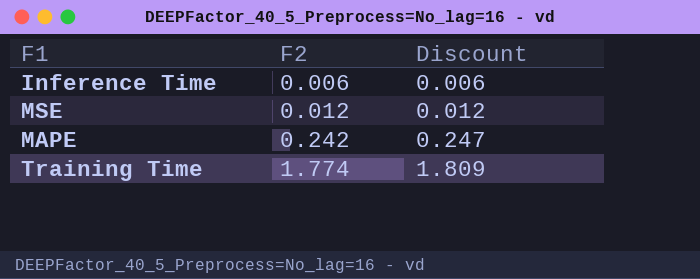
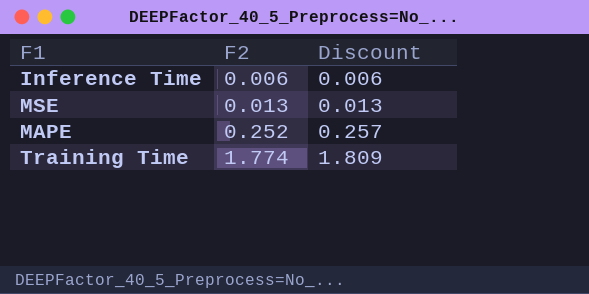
MSE | F2: 0.012 -> 0.013
MSE | Discount: 0.012 -> 0.013
MAPE | F2: 0.242 -> 0.252
MAPE | Discount: 0.247 -> 0.257

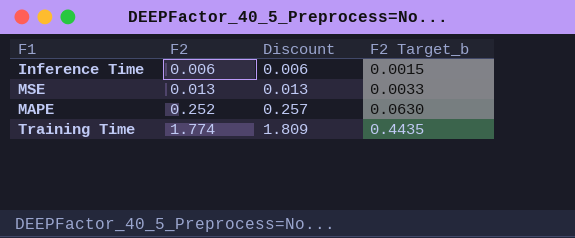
column F2 Target_b | formula: none -> [F2] * 0.25

